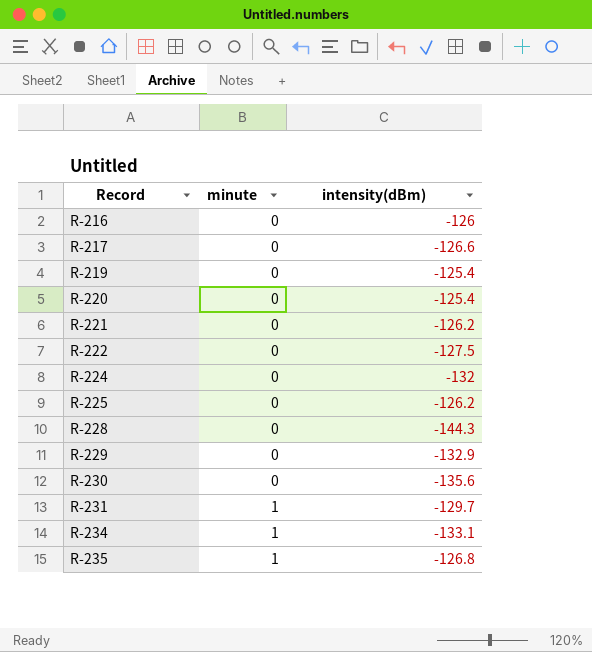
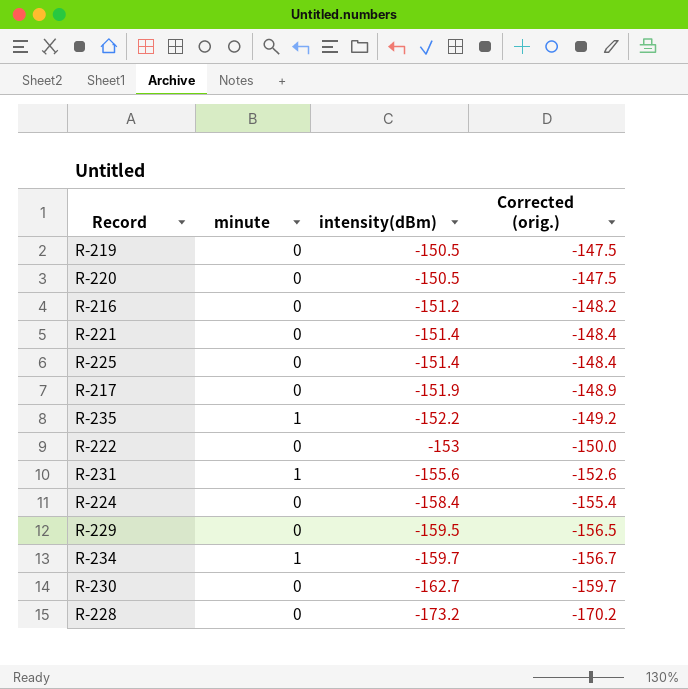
row order: Record ascending -> intensity(dBm) descending
column Corrected (orig.) | formula: none -> [intensity(dBm)] + 3
R-219 | intensity(dBm): -125.4 -> -150.5
R-220 | intensity(dBm): -125.4 -> -150.5
R-216 | intensity(dBm): -126 -> -151.2
R-221 | intensity(dBm): -126.2 -> -151.4
R-225 | intensity(dBm): -126.2 -> -151.4
R-217 | intensity(dBm): -126.6 -> -151.9
R-235 | intensity(dBm): -126.8 -> -152.2
R-222 | intensity(dBm): -127.5 -> -153
R-231 | intensity(dBm): -129.7 -> -155.6
R-224 | intensity(dBm): -132 -> -158.4
R-229 | intensity(dBm): -132.9 -> -159.5
R-234 | intensity(dBm): -133.1 -> -159.7
R-230 | intensity(dBm): -135.6 -> -162.7
R-228 | intensity(dBm): -144.3 -> -173.2

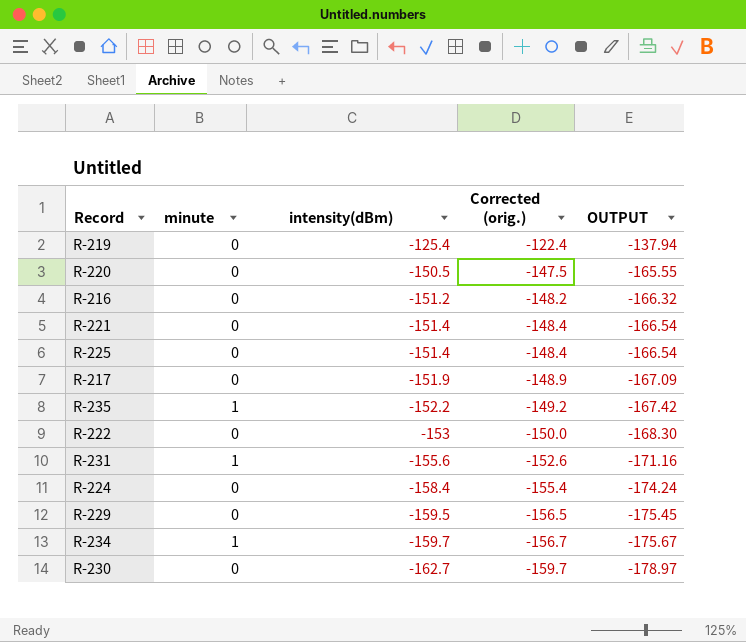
column OUTPUT | formula: none -> [intensity(dBm)] * 1.1
row R-228: 0 | -173.2 | -170.2 -> none
R-219 | intensity(dBm): -150.5 -> -125.4
R-219 | Corrected (orig.): -147.5 -> -122.4

